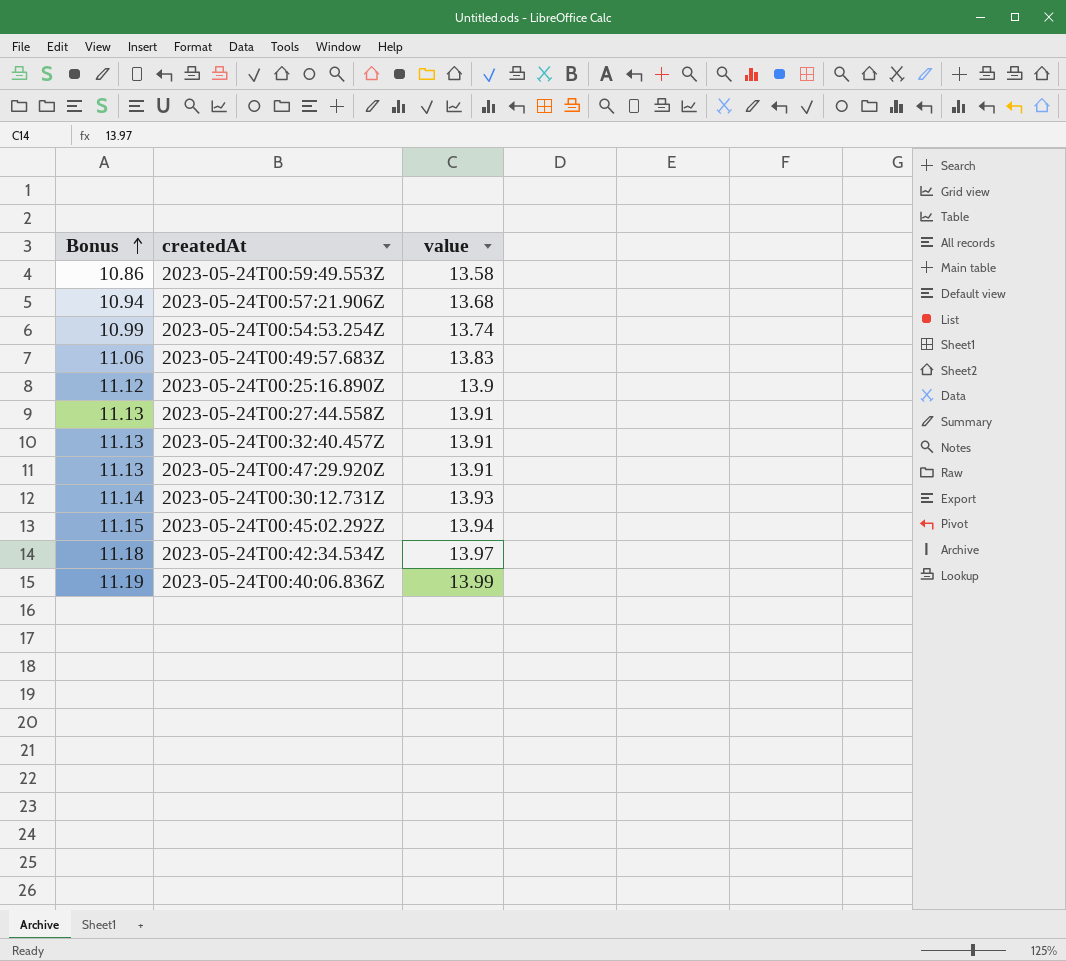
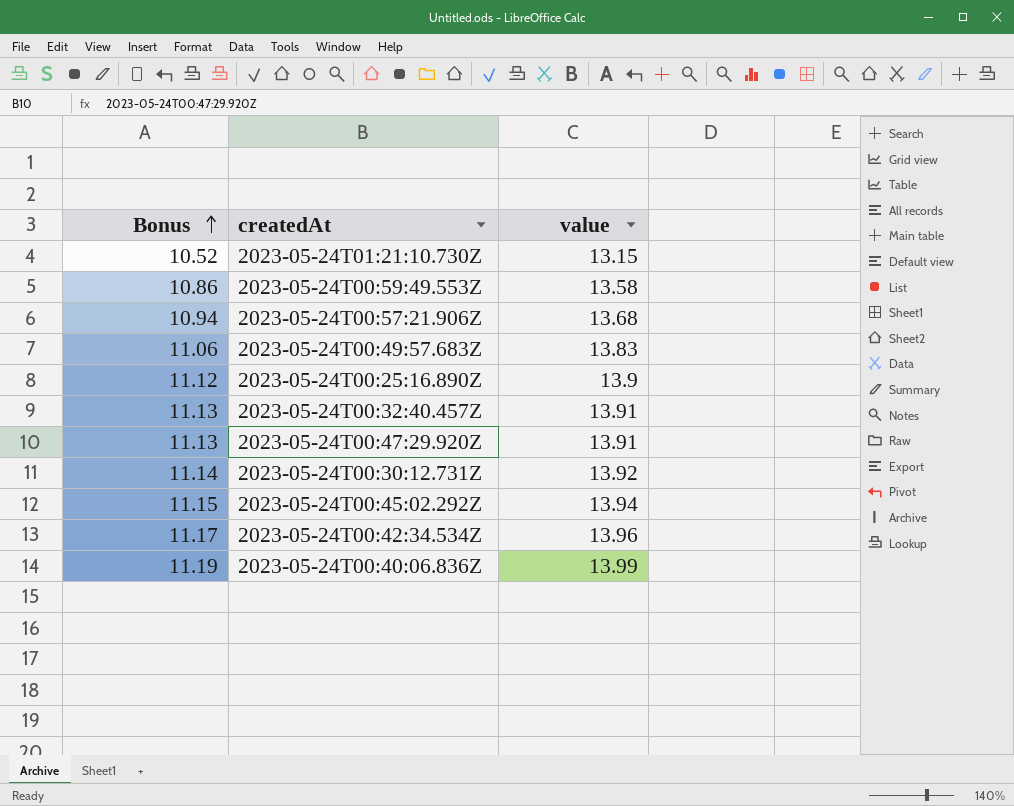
row 2023-05-24T00:54:53.254Z: 10.99 | 13.74 -> none
row 2023-05-24T00:27:44.558Z: 11.13 | 13.91 -> none
row 2023-05-24T01:21:10.730Z: none -> 10.52 | 13.15
2023-05-24T00:30:12.731Z | value: 13.93 -> 13.92
2023-05-24T00:42:34.534Z | Bonus: 11.18 -> 11.17
2023-05-24T00:42:34.534Z | value: 13.97 -> 13.96

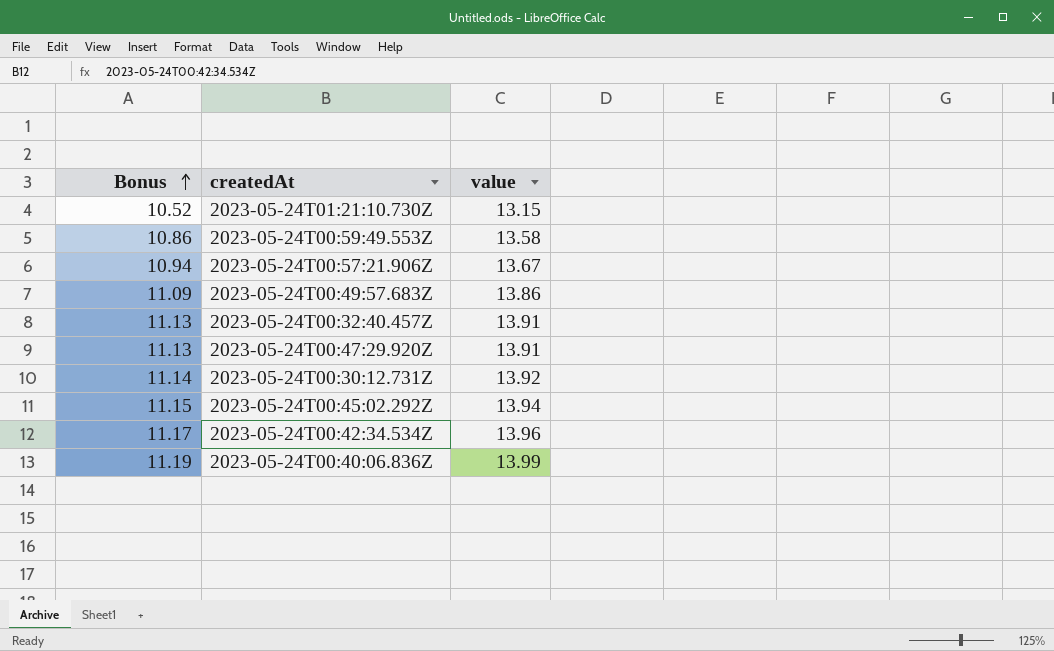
row 2023-05-24T00:25:16.890Z: 11.12 | 13.9 -> none
2023-05-24T00:57:21.906Z | value: 13.68 -> 13.67
2023-05-24T00:49:57.683Z | Bonus: 11.06 -> 11.09
2023-05-24T00:49:57.683Z | value: 13.83 -> 13.86

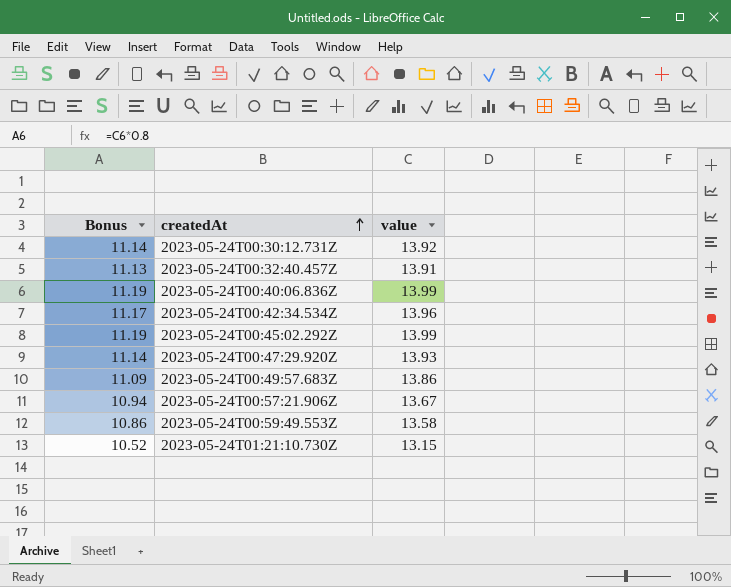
row order: Bonus ascending -> createdAt ascending
2023-05-24T00:45:02.292Z | Bonus: 11.15 -> 11.19
2023-05-24T00:45:02.292Z | value: 13.94 -> 13.99
2023-05-24T00:47:29.920Z | Bonus: 11.13 -> 11.14
2023-05-24T00:47:29.920Z | value: 13.91 -> 13.93

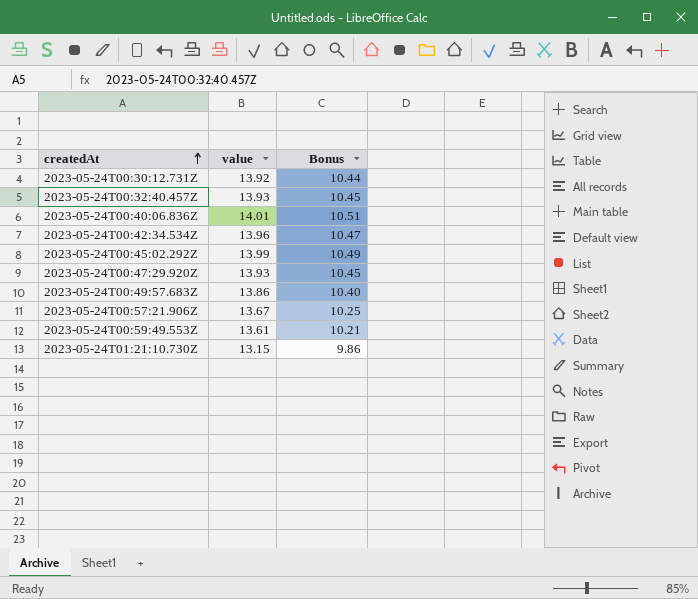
column Bonus | formula: [value] * 0.8 -> [value] * 0.75
column Bonus | position: 1 -> 3
2023-05-24T00:32:40.457Z | value: 13.91 -> 13.93
2023-05-24T00:40:06.836Z | value: 13.99 -> 14.01
2023-05-24T00:59:49.553Z | value: 13.58 -> 13.61

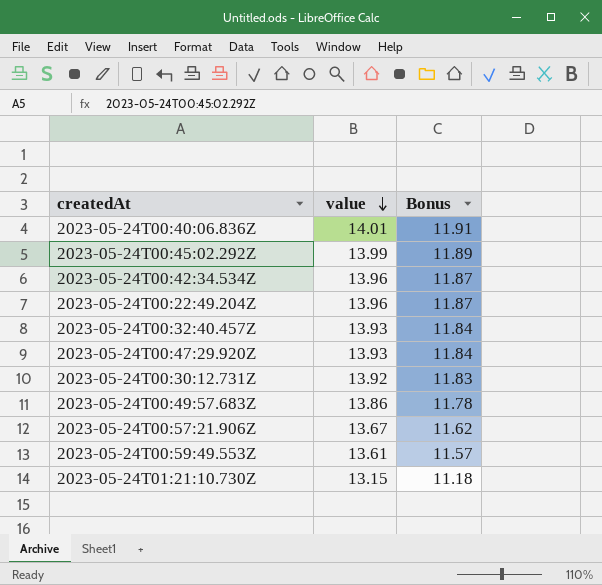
row order: createdAt ascending -> value descending
column Bonus | formula: [value] * 0.75 -> [value] * 0.85
row 2023-05-24T00:22:49.204Z: none -> 13.96 | 11.87

